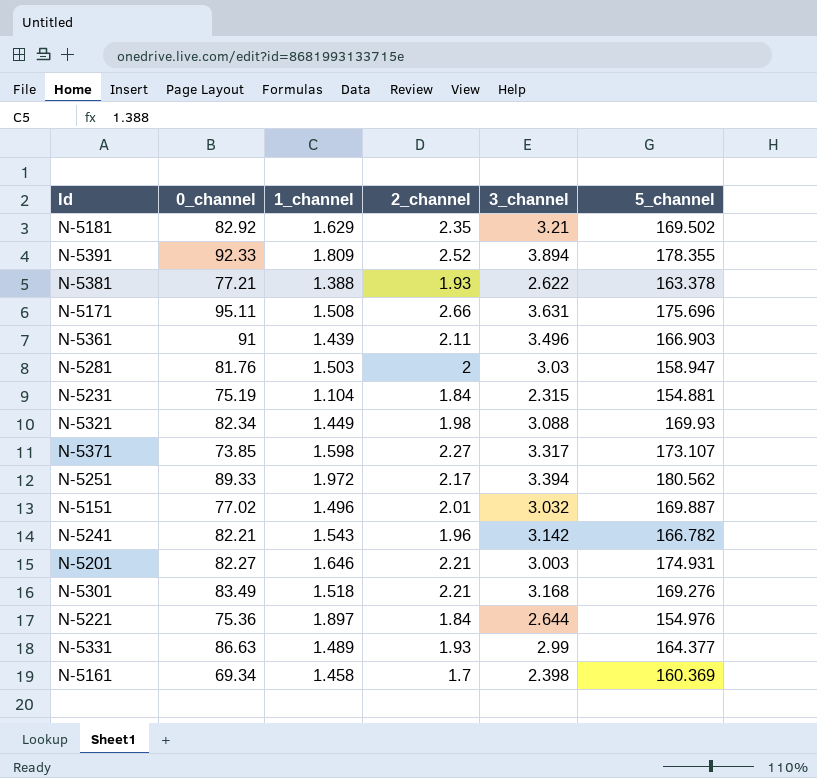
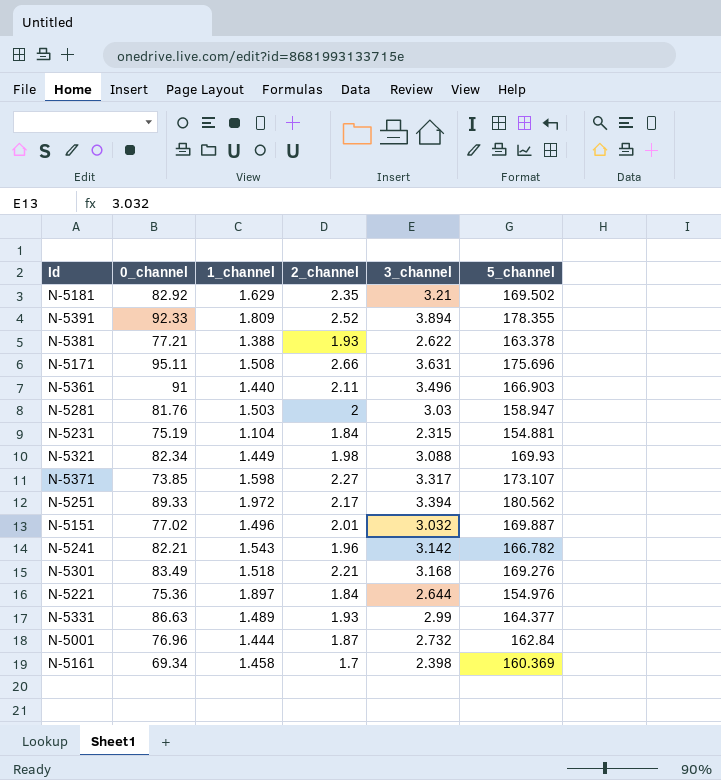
row N-5201: 82.27 | 1.646 | 2.21 | 3.003 | 174.931 -> none
N-5361 | 1_channel: 1.439 -> 1.440
row N-5001: none -> 76.96 | 1.444 | 1.87 | 2.732 | 162.84

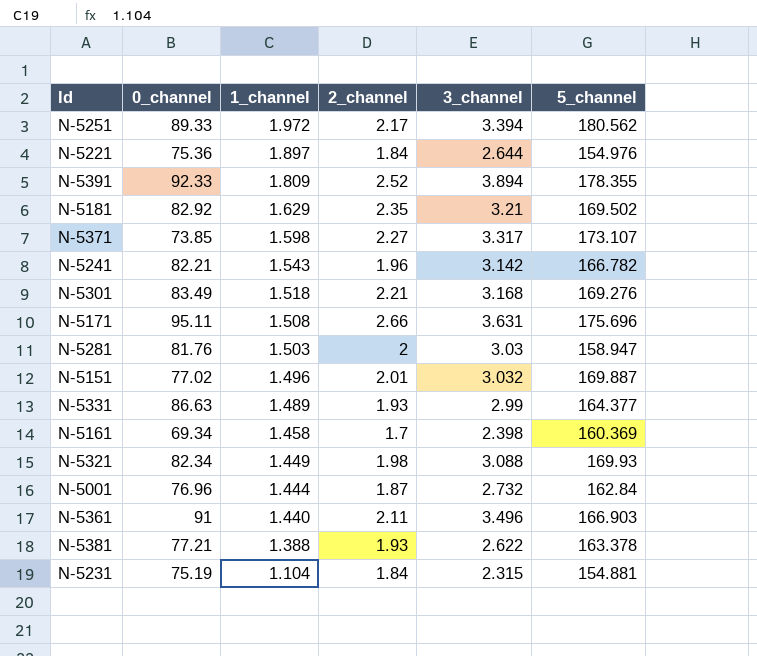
row order: none -> 1_channel descending

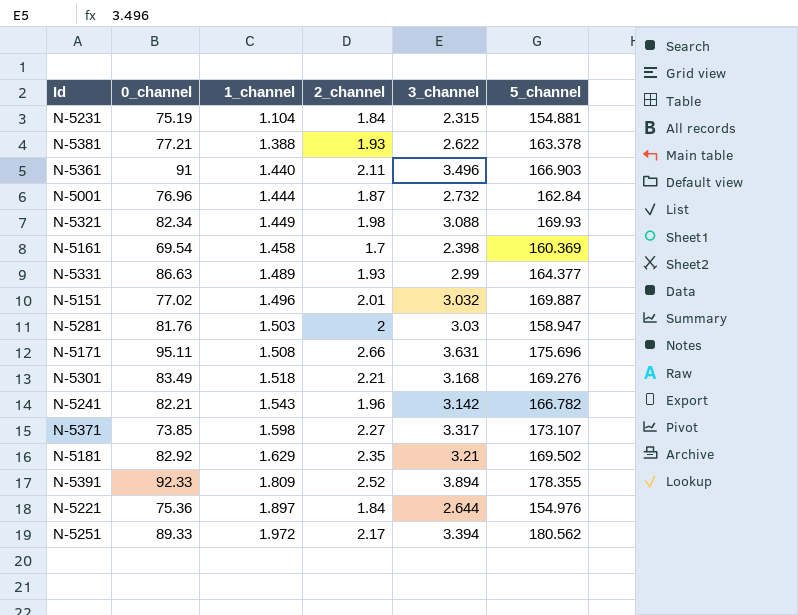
row order: 1_channel descending -> 1_channel ascending
N-5161 | 0_channel: 69.34 -> 69.54

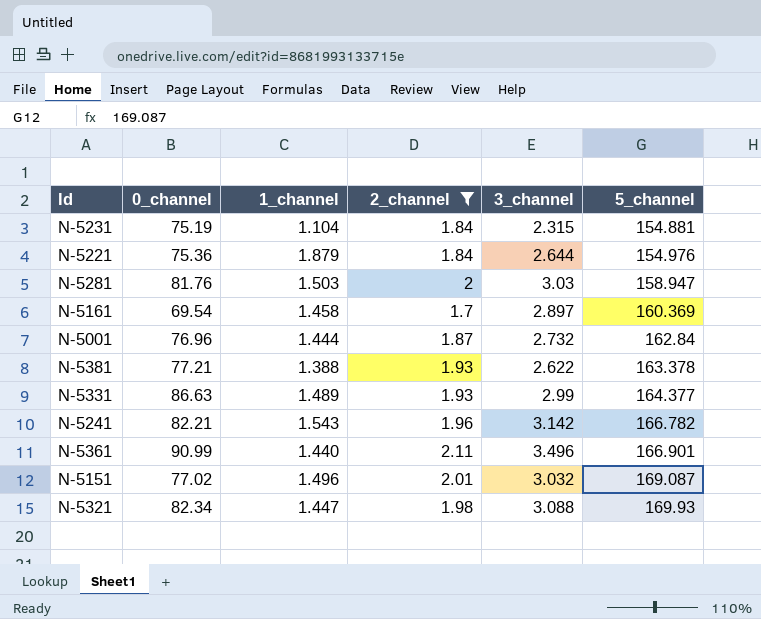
filter: none -> 2_channel <= 2.11
row order: 1_channel ascending -> 5_channel ascending
N-5221 | 1_channel: 1.897 -> 1.879
N-5161 | 3_channel: 2.398 -> 2.897
N-5361 | 0_channel: 91 -> 90.99
N-5361 | 5_channel: 166.903 -> 166.901
N-5151 | 5_channel: 169.887 -> 169.087
N-5321 | 1_channel: 1.449 -> 1.447

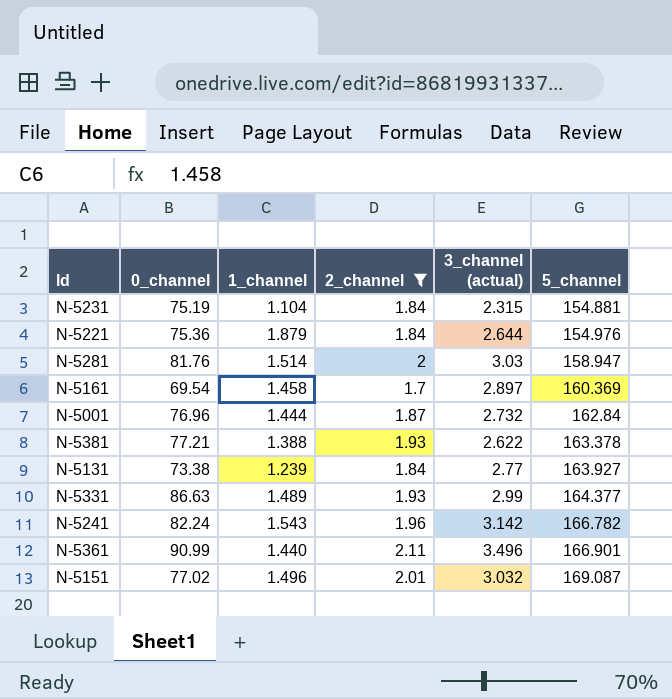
column name: 3_channel -> 3_channel (actual)
row N-5321: 82.34 | 1.447 | 1.98 | 3.088 | 169.93 -> none
N-5281 | 1_channel: 1.503 -> 1.514
row N-5131: none -> 73.38 | 1.239 | 1.84 | 2.77 | 163.927
N-5241 | 0_channel: 82.21 -> 82.24

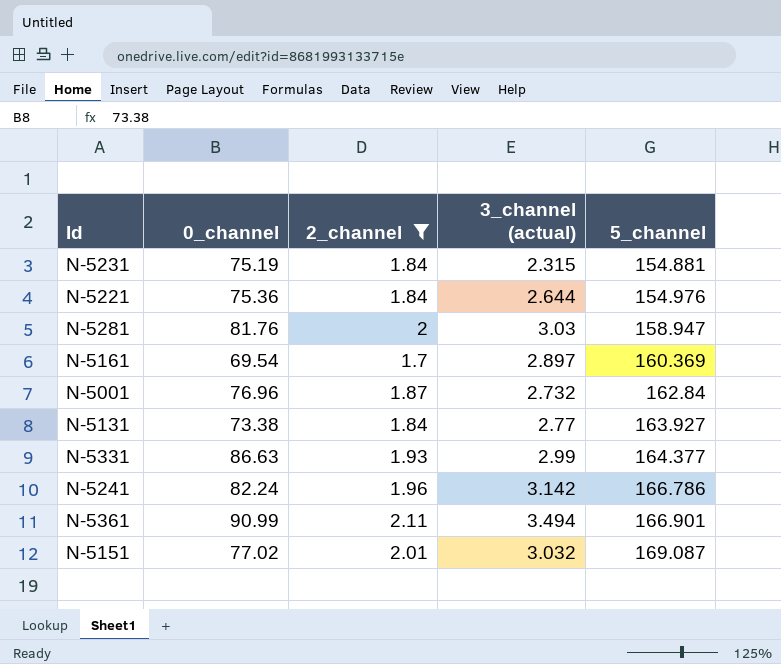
column 1_channel | position: 3 -> none
row N-5381: 77.21 | 1.388 | 1.93 | 2.622 | 163.378 -> none
N-5241 | 5_channel: 166.782 -> 166.786
N-5361 | 3_channel (actual): 3.496 -> 3.494

